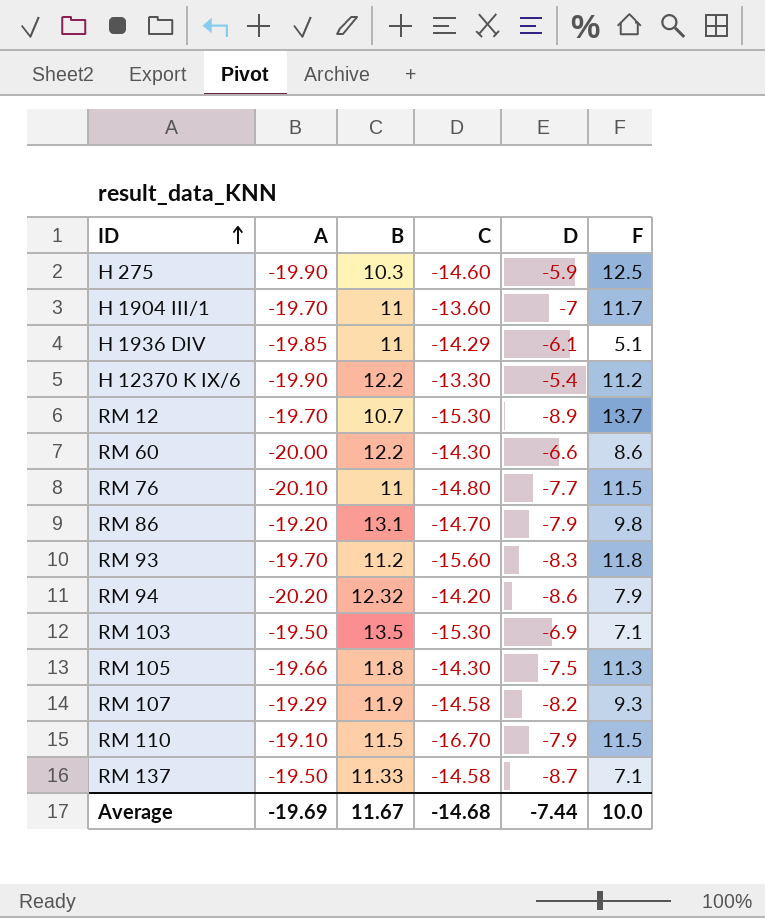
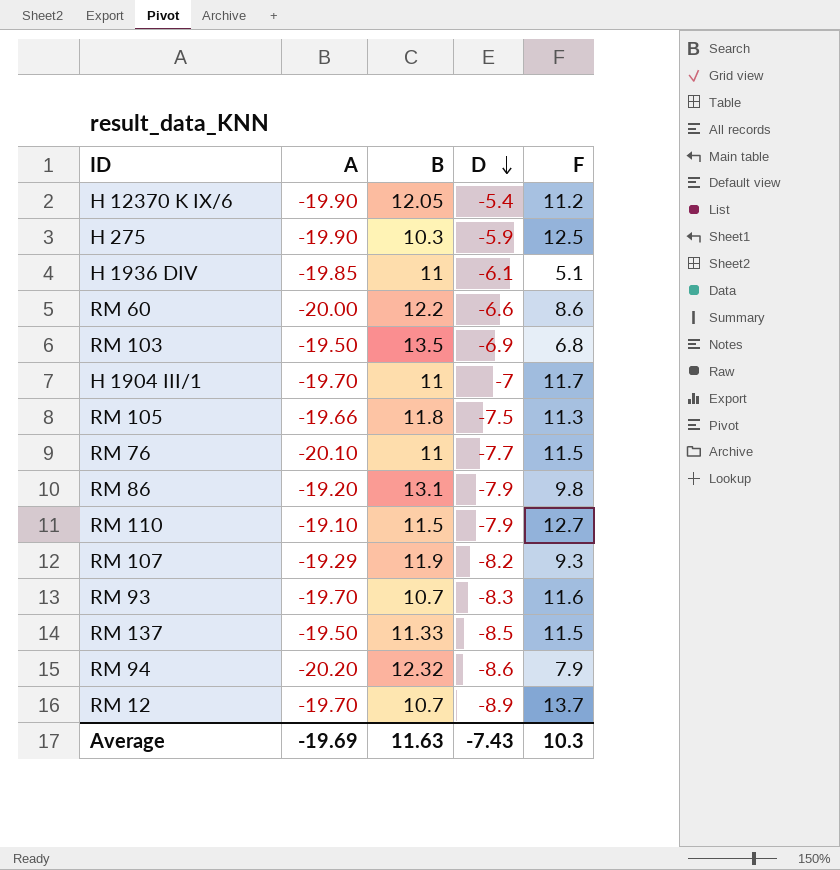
row order: ID ascending -> D descending
column C | position: 4 -> none
H 12370 K IX/6 | B: 12.2 -> 12.05
RM 103 | F: 7.1 -> 6.8
RM 110 | F: 11.5 -> 12.7
RM 93 | B: 11.2 -> 10.7
RM 93 | F: 11.8 -> 11.6
RM 137 | D: -8.7 -> -8.5
RM 137 | F: 7.1 -> 11.5
Average | B: 11.67 -> 11.63
Average | D: -7.44 -> -7.43
Average | F: 10.0 -> 10.3

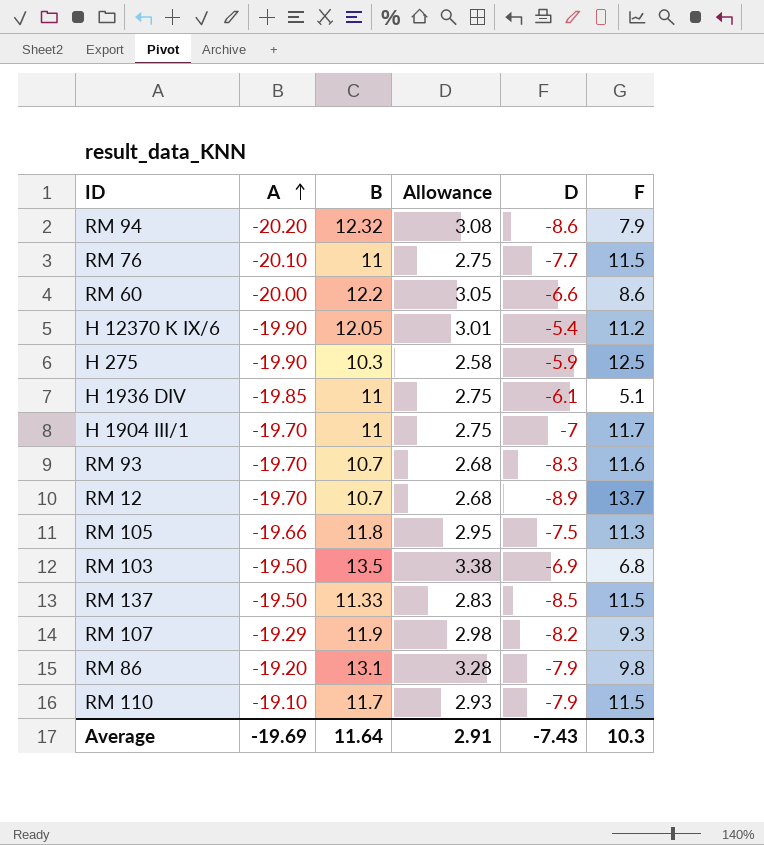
row order: D descending -> A ascending
column Allowance | formula: none -> [B] * 0.25
RM 110 | B: 11.5 -> 11.7
RM 110 | F: 12.7 -> 11.5
Average | B: 11.63 -> 11.64

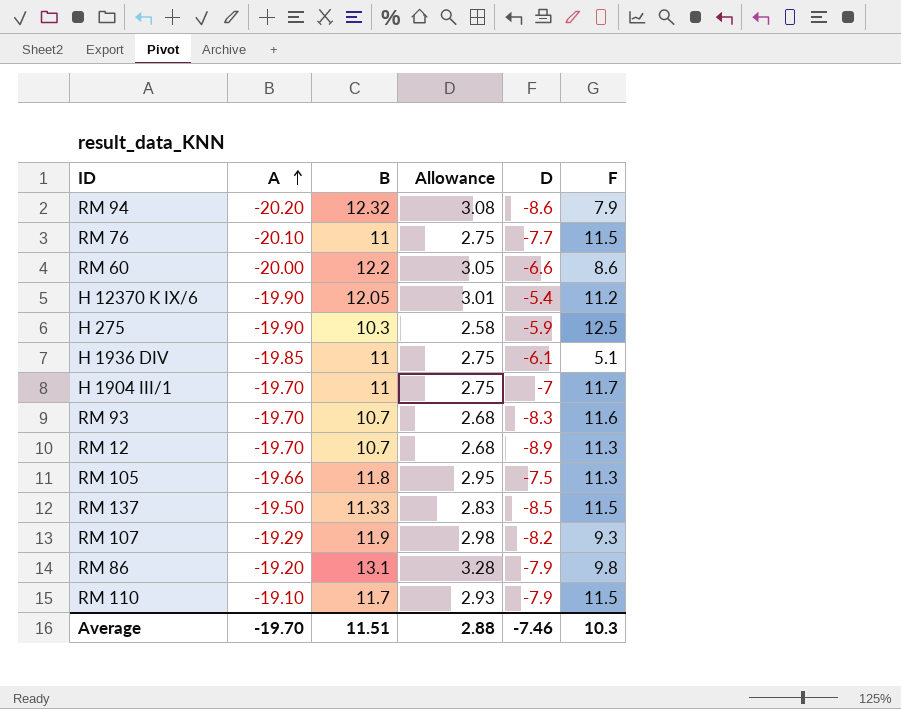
row RM 103: -19.50 | 13.5 | 3.38 | -6.9 | 6.8 -> none
RM 12 | F: 13.7 -> 11.3
Average | A: -19.69 -> -19.70
Average | B: 11.64 -> 11.51
Average | Allowance: 2.91 -> 2.88
Average | D: -7.43 -> -7.46

